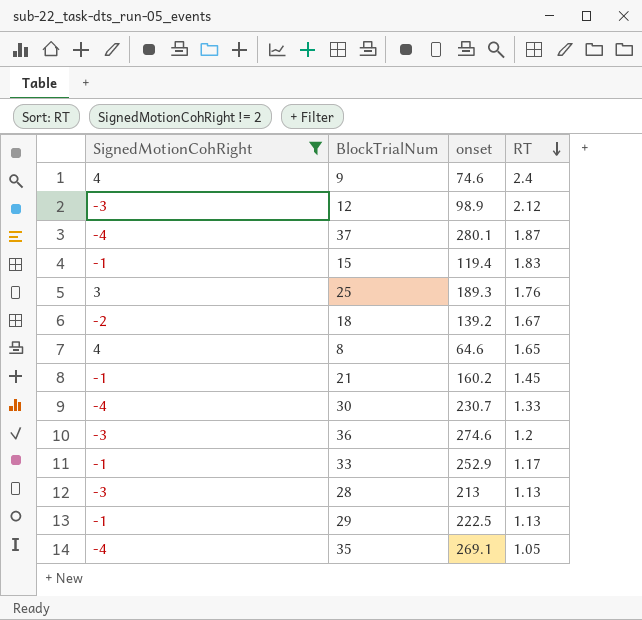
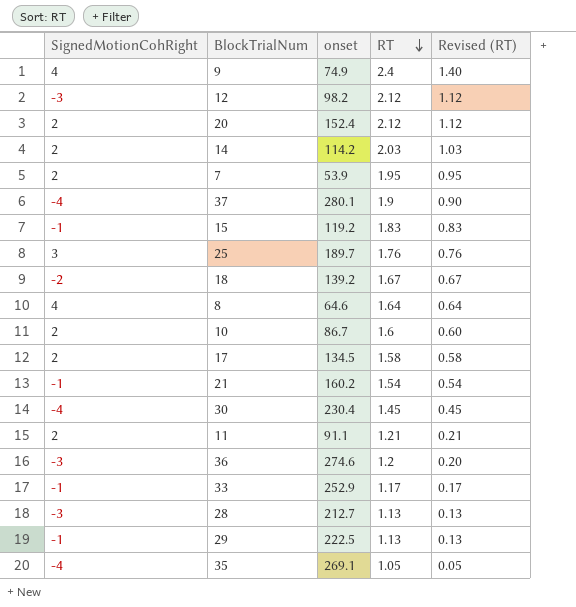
filter: SignedMotionCohRight != 2 -> none
column Revised (RT) | formula: none -> [RT] - 1
9 | onset: 74.6 -> 74.9
12 | onset: 98.9 -> 98.2
37 | RT: 1.87 -> 1.9
15 | onset: 119.4 -> 119.2
25 | onset: 189.3 -> 189.7
8 | RT: 1.65 -> 1.64
21 | RT: 1.45 -> 1.54
30 | onset: 230.7 -> 230.4
30 | RT: 1.33 -> 1.45
28 | onset: 213 -> 212.7

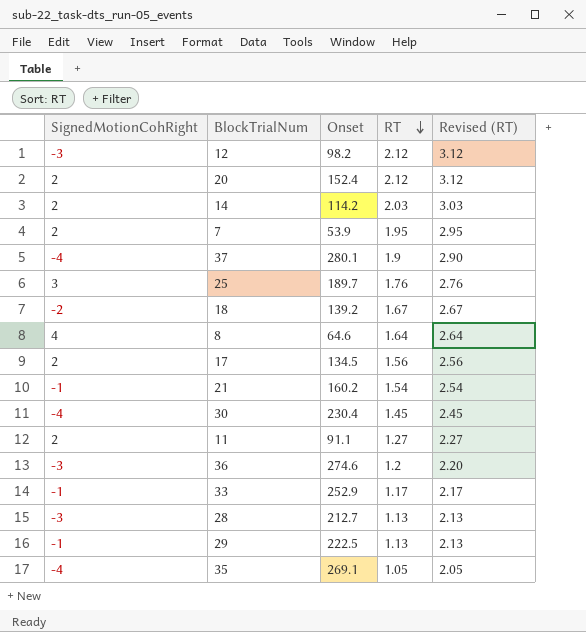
column name: onset -> Onset
column Revised (RT) | formula: [RT] - 1 -> [RT] + 1
row 9: 4 | 74.9 | 2.4 | 1.40 -> none
row 15: -1 | 119.2 | 1.83 | 0.83 -> none
row 10: 2 | 86.7 | 1.6 | 0.60 -> none
17 | RT: 1.58 -> 1.56
11 | RT: 1.21 -> 1.27

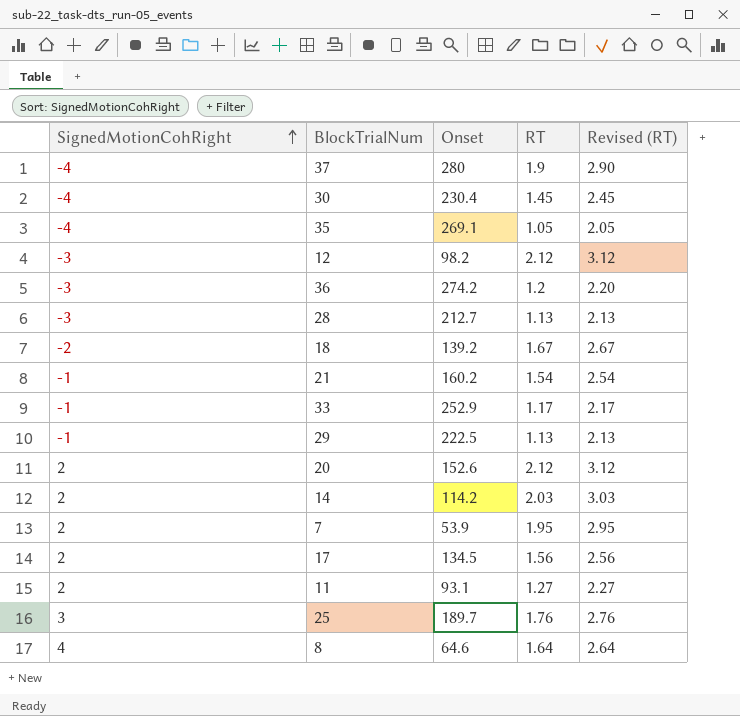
row order: RT descending -> SignedMotionCohRight ascending
37 | Onset: 280.1 -> 280
36 | Onset: 274.6 -> 274.2
20 | Onset: 152.4 -> 152.6
11 | Onset: 91.1 -> 93.1

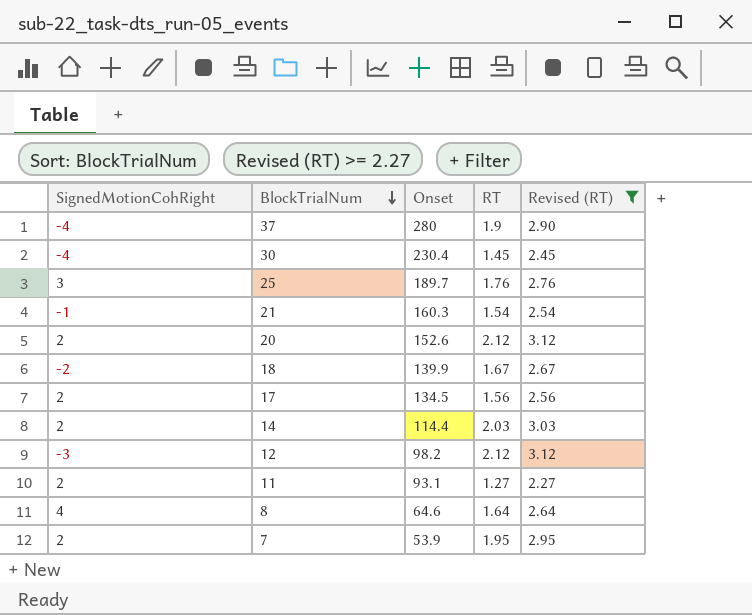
filter: none -> Revised (RT) >= 2.27
row order: SignedMotionCohRight ascending -> BlockTrialNum descending
21 | Onset: 160.2 -> 160.3
18 | Onset: 139.2 -> 139.9
14 | Onset: 114.2 -> 114.4

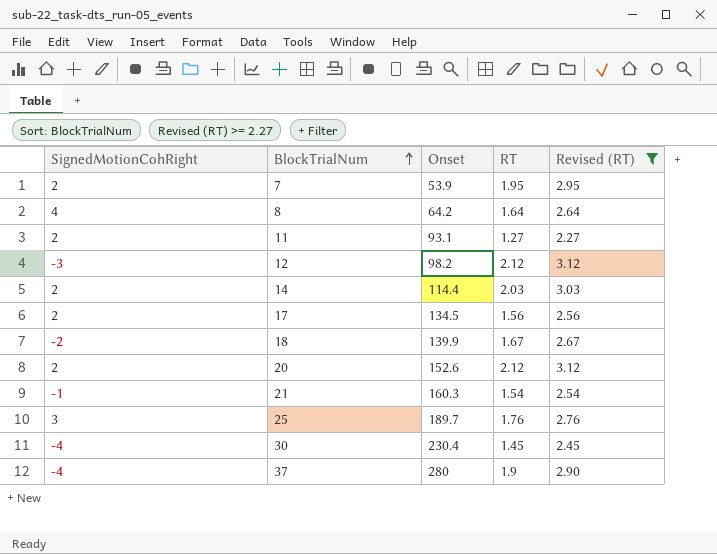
row order: BlockTrialNum descending -> BlockTrialNum ascending
8 | Onset: 64.6 -> 64.2

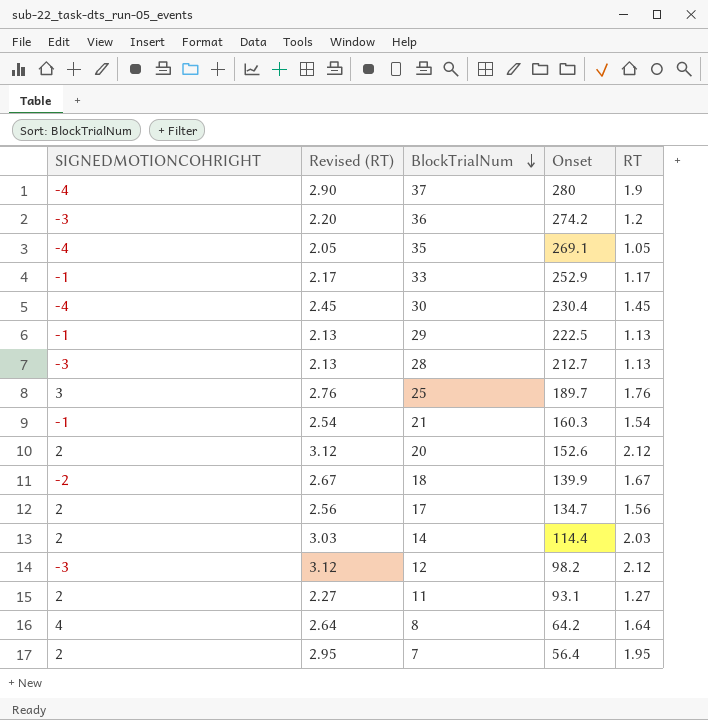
filter: Revised (RT) >= 2.27 -> none
row order: BlockTrialNum ascending -> BlockTrialNum descending
column name: SignedMotionCohRight -> SIGNEDMOTIONCOHRIGHT
column Revised (RT) | position: 5 -> 2
17 | Onset: 134.5 -> 134.7
7 | Onset: 53.9 -> 56.4

